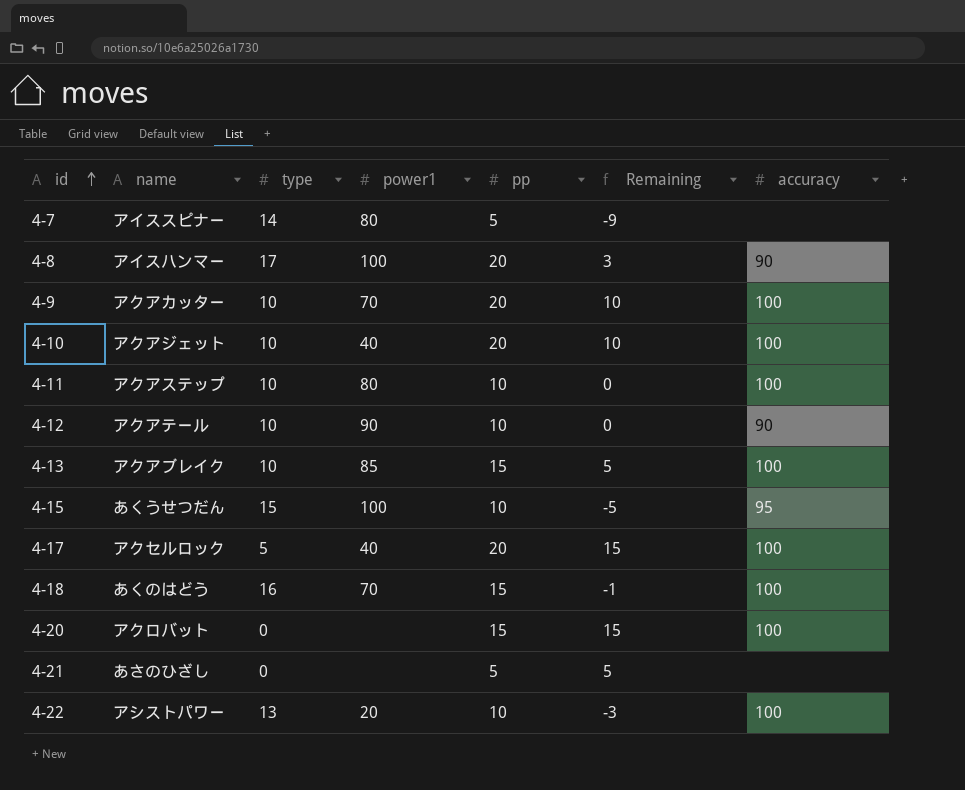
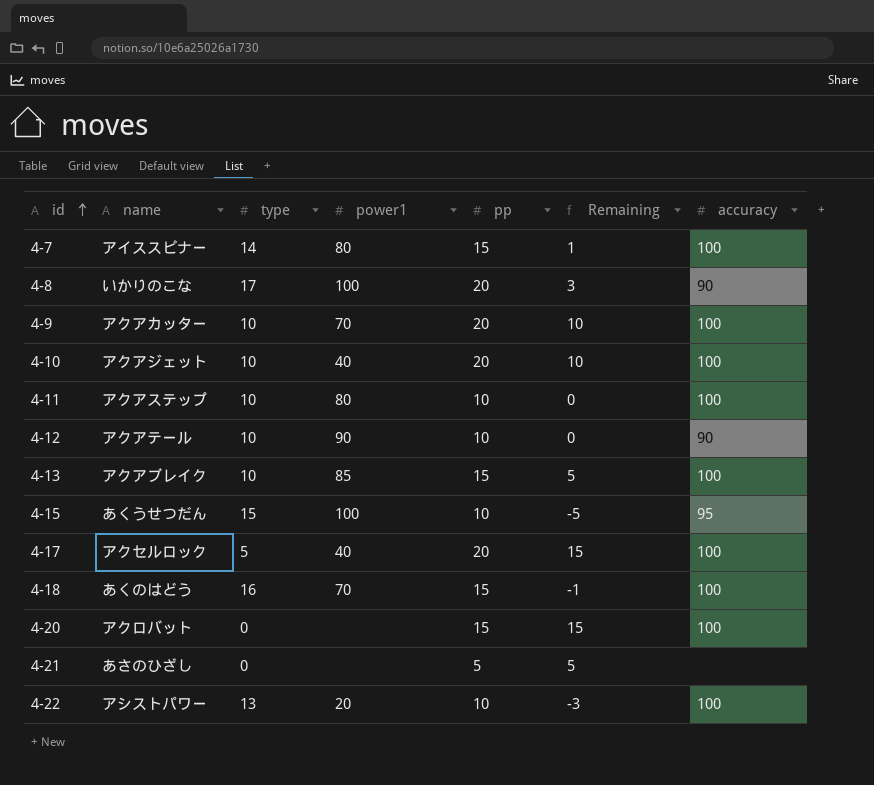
4-7 | pp: 5 -> 15
4-7 | Remaining: -9 -> 1
4-7 | accuracy: none -> 100
4-8 | name: アイスハンマー -> いかりのこな

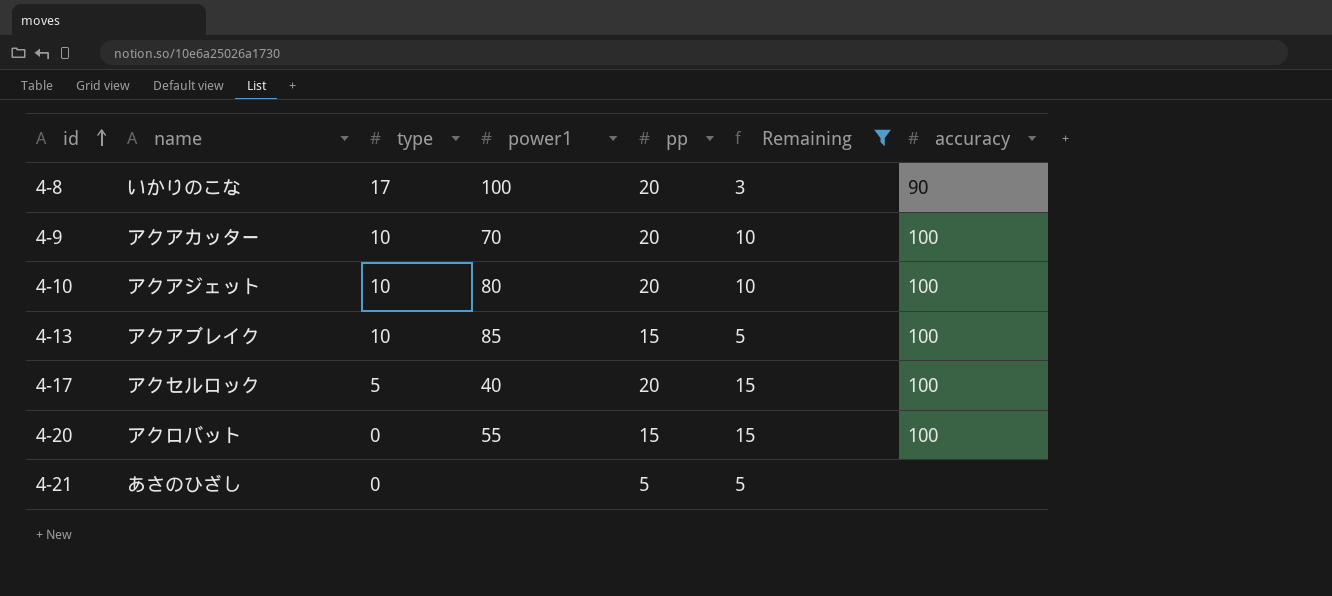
filter: none -> Remaining >= 3
4-10 | power1: 40 -> 80
4-20 | power1: none -> 55

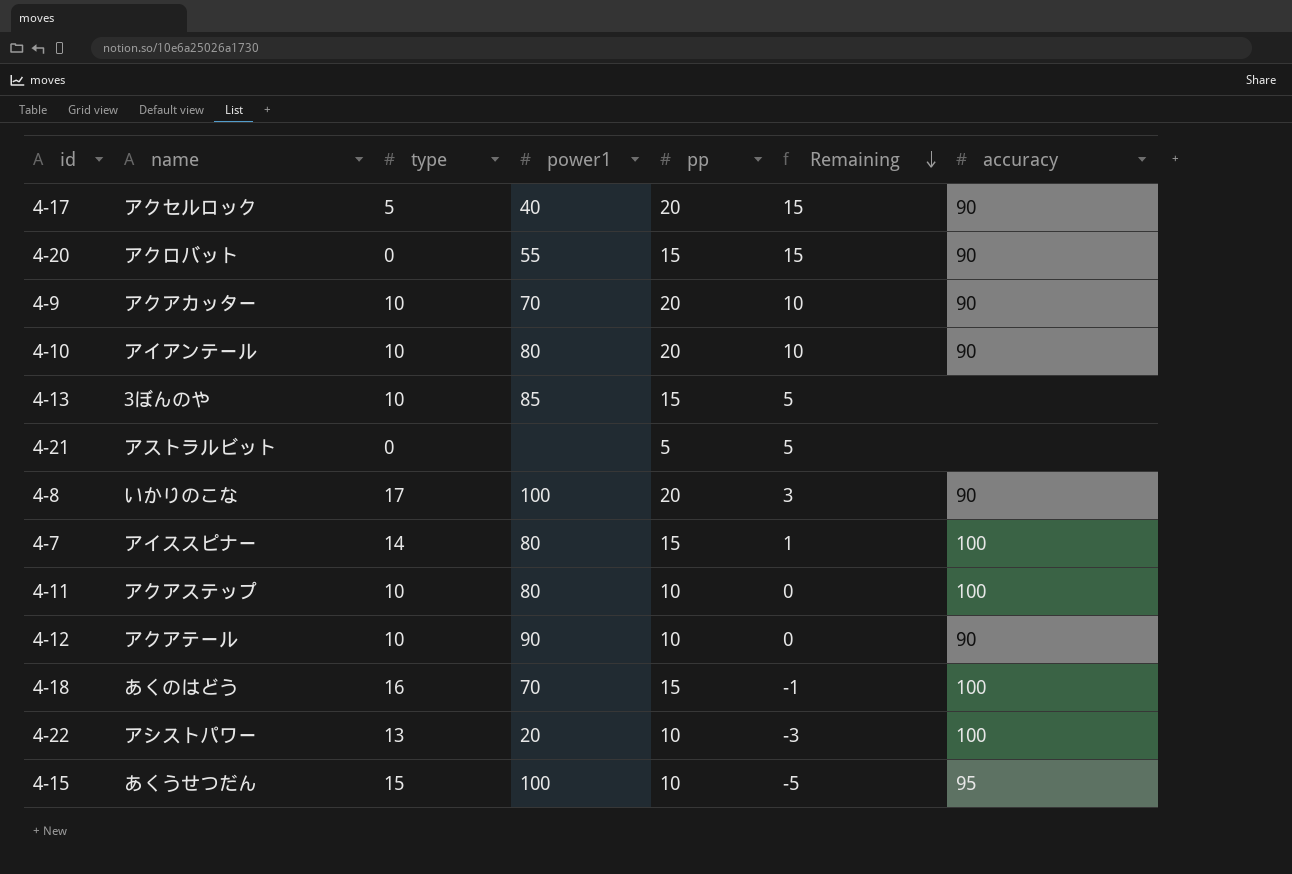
filter: Remaining >= 3 -> none
row order: id ascending -> Remaining descending
4-17 | accuracy: 100 -> 90
4-20 | accuracy: 100 -> 90
4-9 | accuracy: 100 -> 90
4-10 | name: アクアジェット -> アイアンテール
4-10 | accuracy: 100 -> 90
4-13 | name: アクアブレイク -> 3ぼんのや
4-13 | accuracy: 100 -> none
4-21 | name: あさのひざし -> アストラルビット

